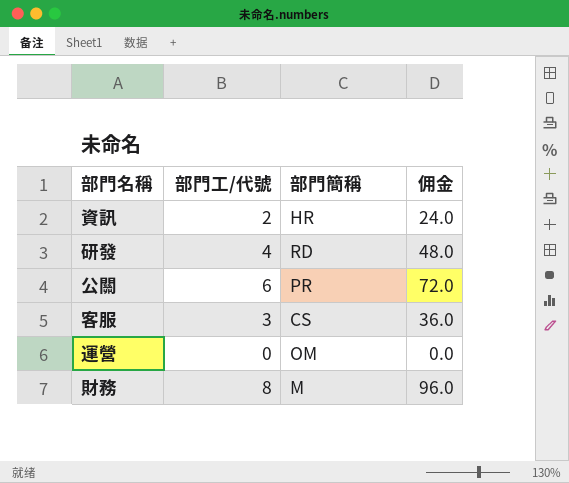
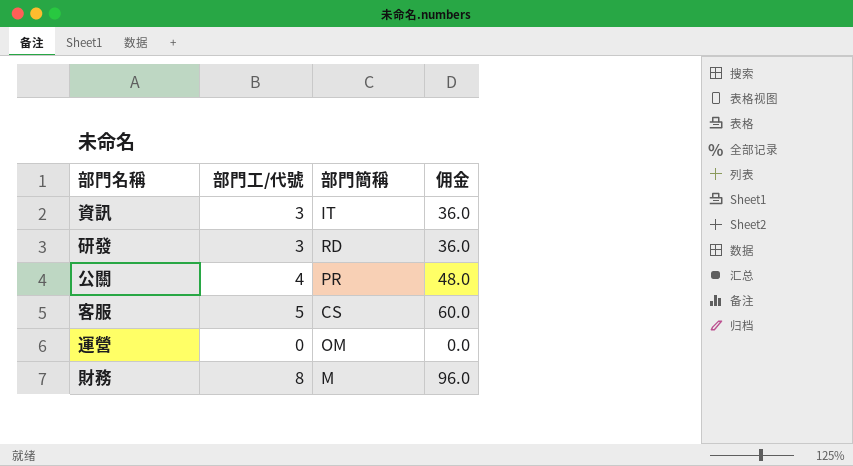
資訊 | 部門工/代號: 2 -> 3
資訊 | 部門簡稱: HR -> IT
資訊 | 佣金: 24.0 -> 36.0
研發 | 部門工/代號: 4 -> 3
研發 | 佣金: 48.0 -> 36.0
公關 | 部門工/代號: 6 -> 4
公關 | 佣金: 72.0 -> 48.0
客服 | 部門工/代號: 3 -> 5
客服 | 佣金: 36.0 -> 60.0

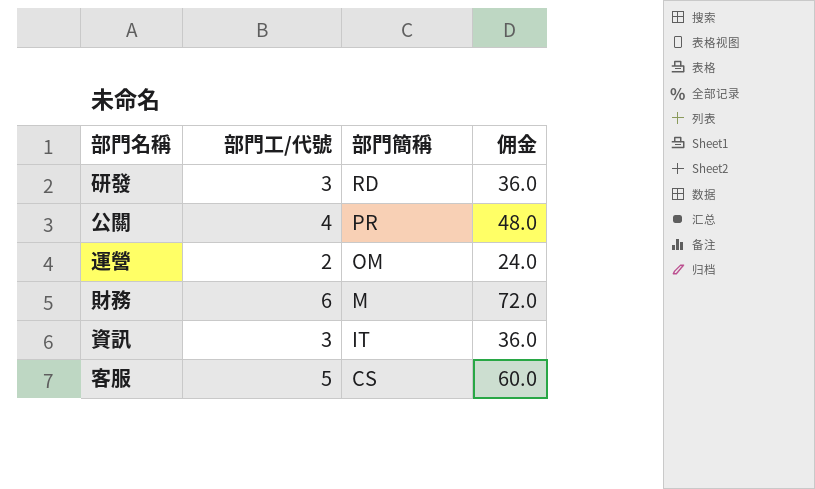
row order: none -> 部門簡稱 descending
運營 | 部門工/代號: 0 -> 2
運營 | 佣金: 0.0 -> 24.0
財務 | 部門工/代號: 8 -> 6
財務 | 佣金: 96.0 -> 72.0

